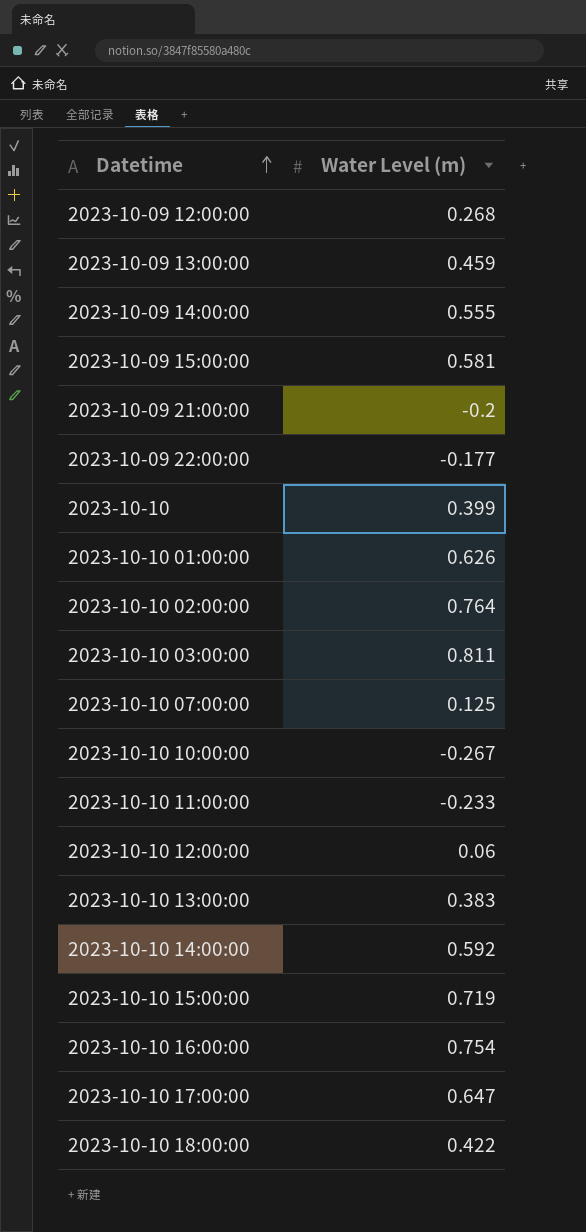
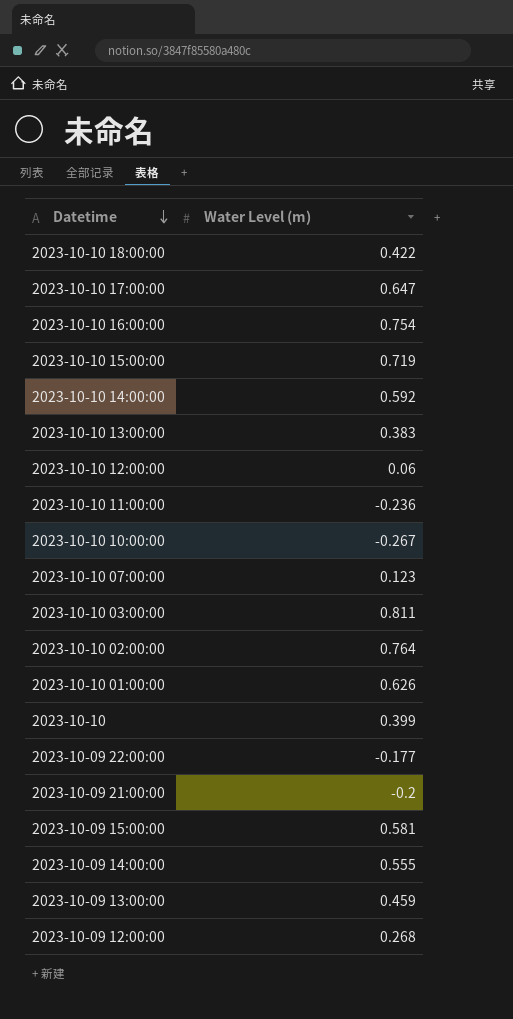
row order: Datetime ascending -> Datetime descending
2023-10-10 11:00:00 | Water Level (m): -0.233 -> -0.236
2023-10-10 07:00:00 | Water Level (m): 0.125 -> 0.123

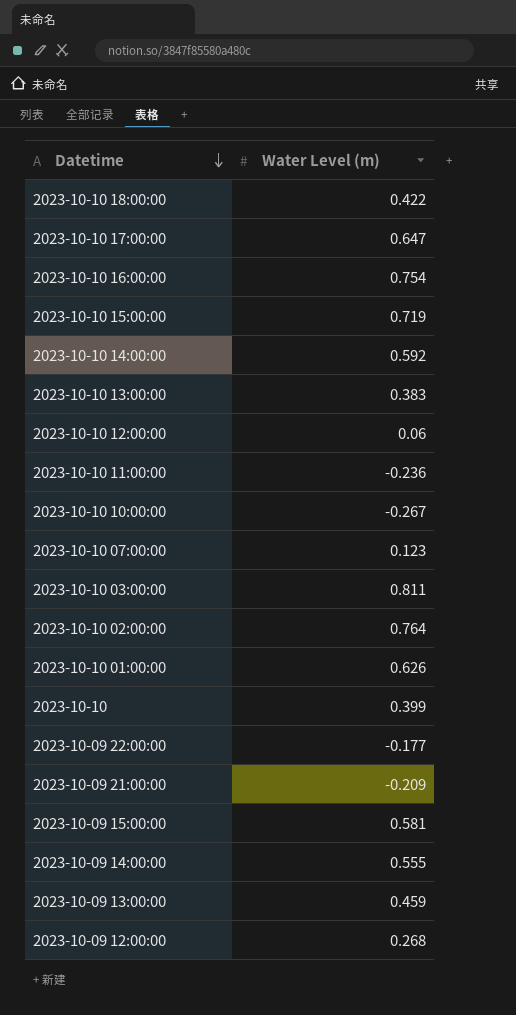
2023-10-09 21:00:00 | Water Level (m): -0.2 -> -0.209

